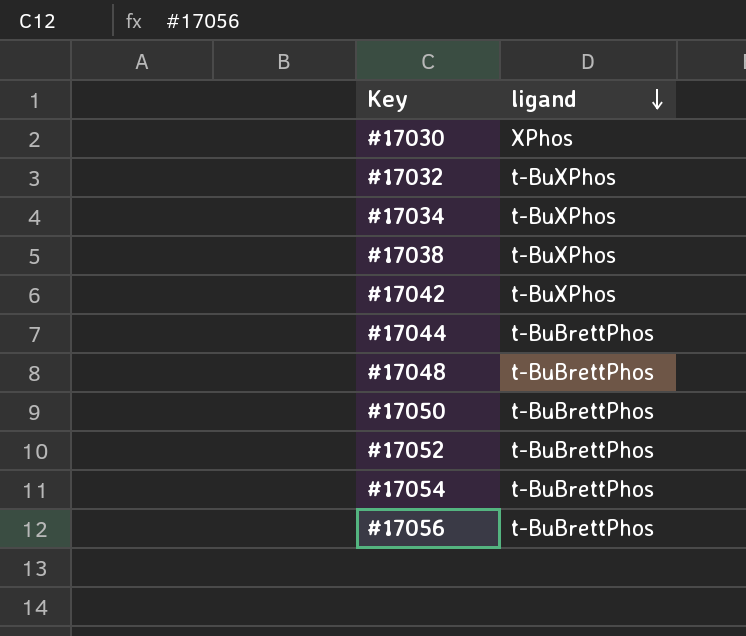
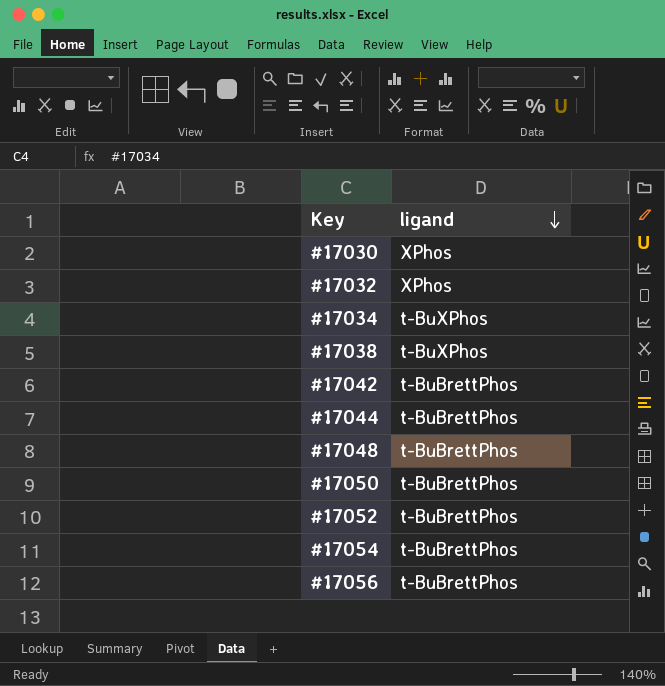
#17032 | ligand: t-BuXPhos -> XPhos
#17042 | ligand: t-BuXPhos -> t-BuBrettPhos

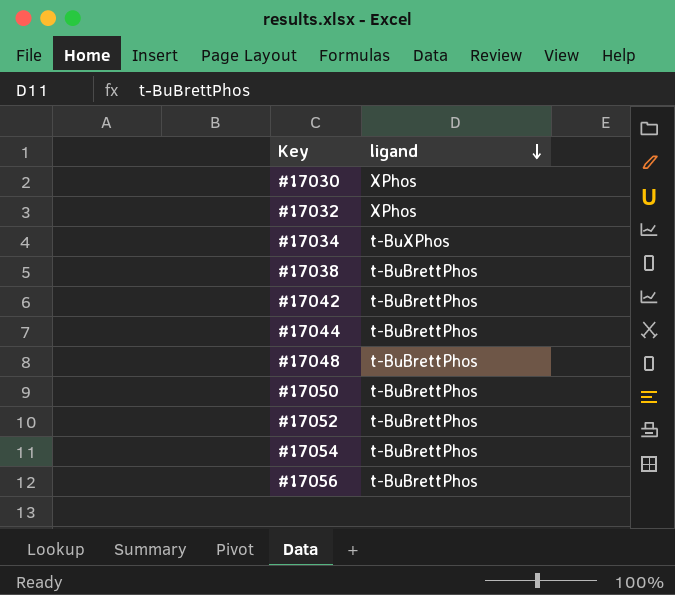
#17038 | ligand: t-BuXPhos -> t-BuBrettPhos

